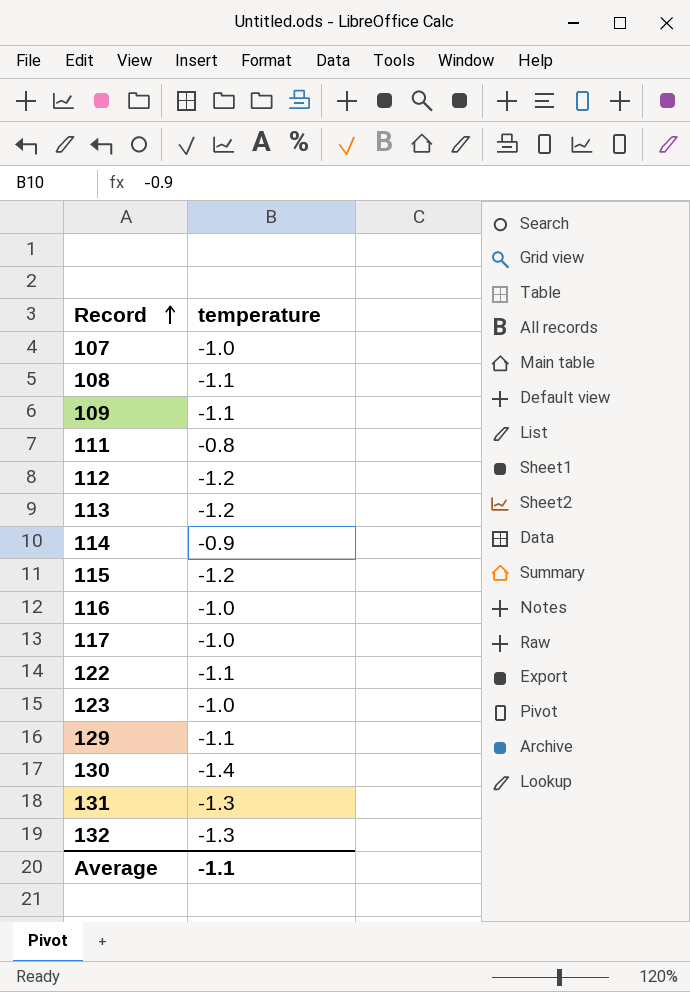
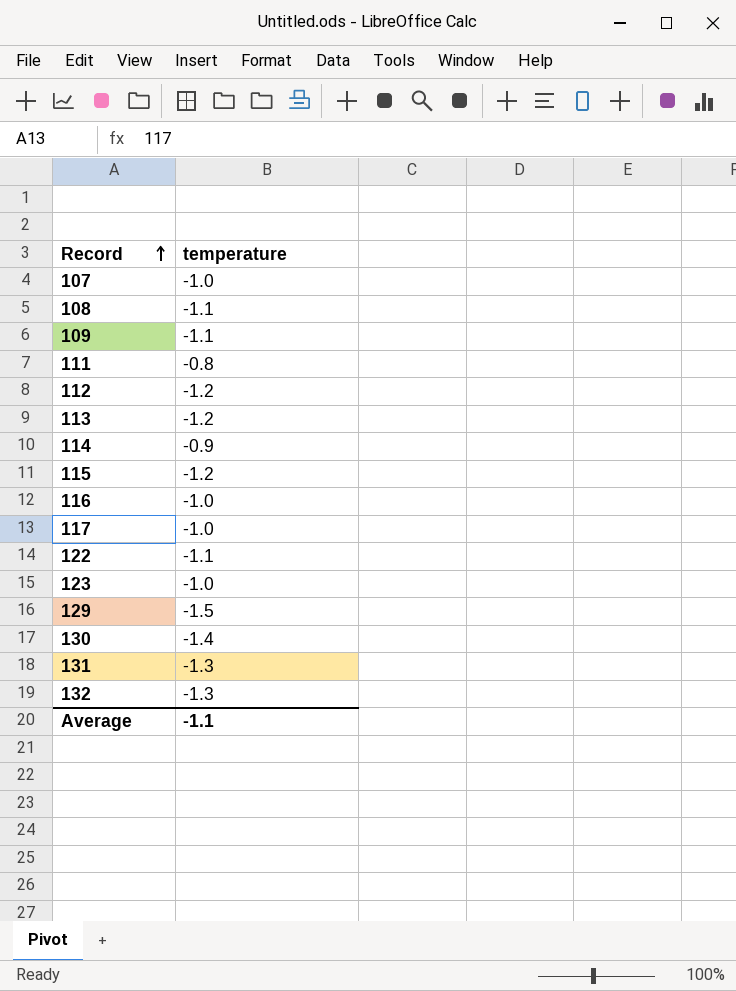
129 | temperature: -1.1 -> -1.5

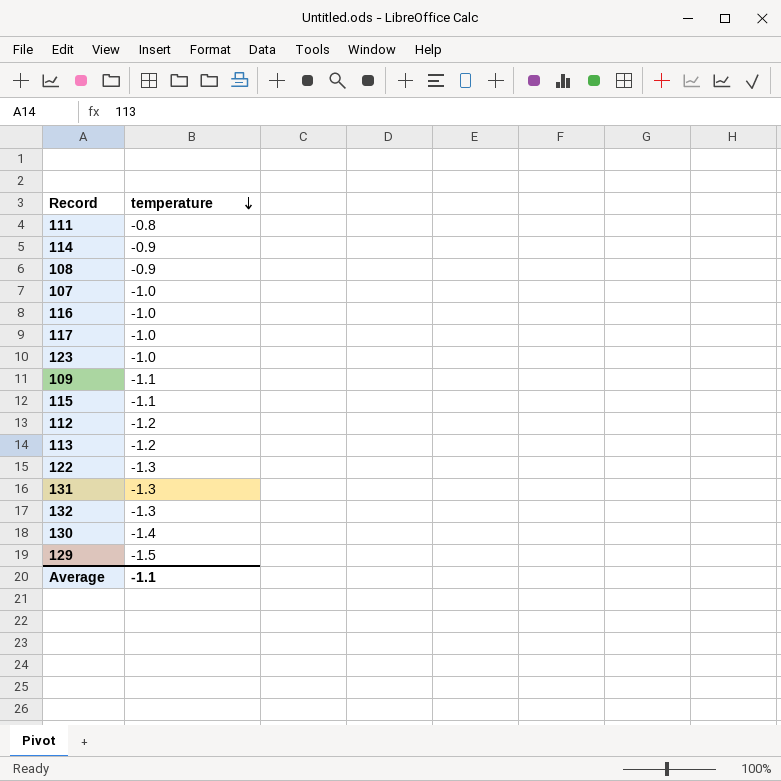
row order: Record ascending -> temperature descending
108 | temperature: -1.1 -> -0.9
115 | temperature: -1.2 -> -1.1
122 | temperature: -1.1 -> -1.3

